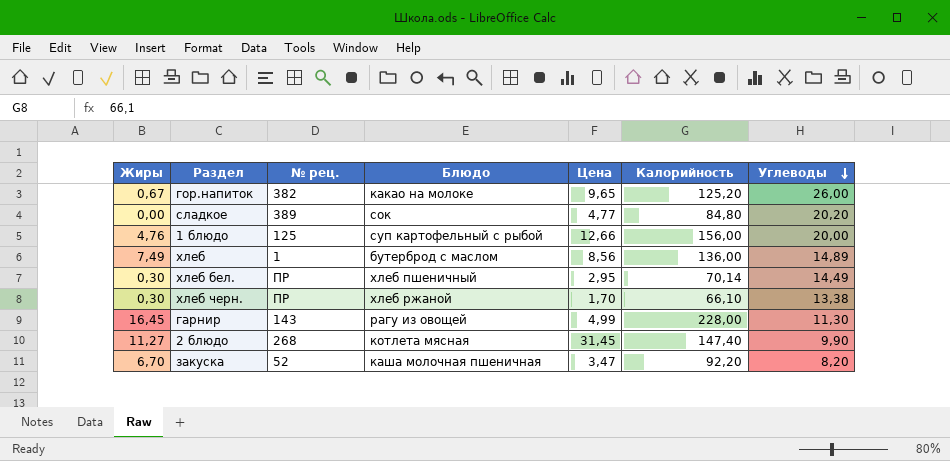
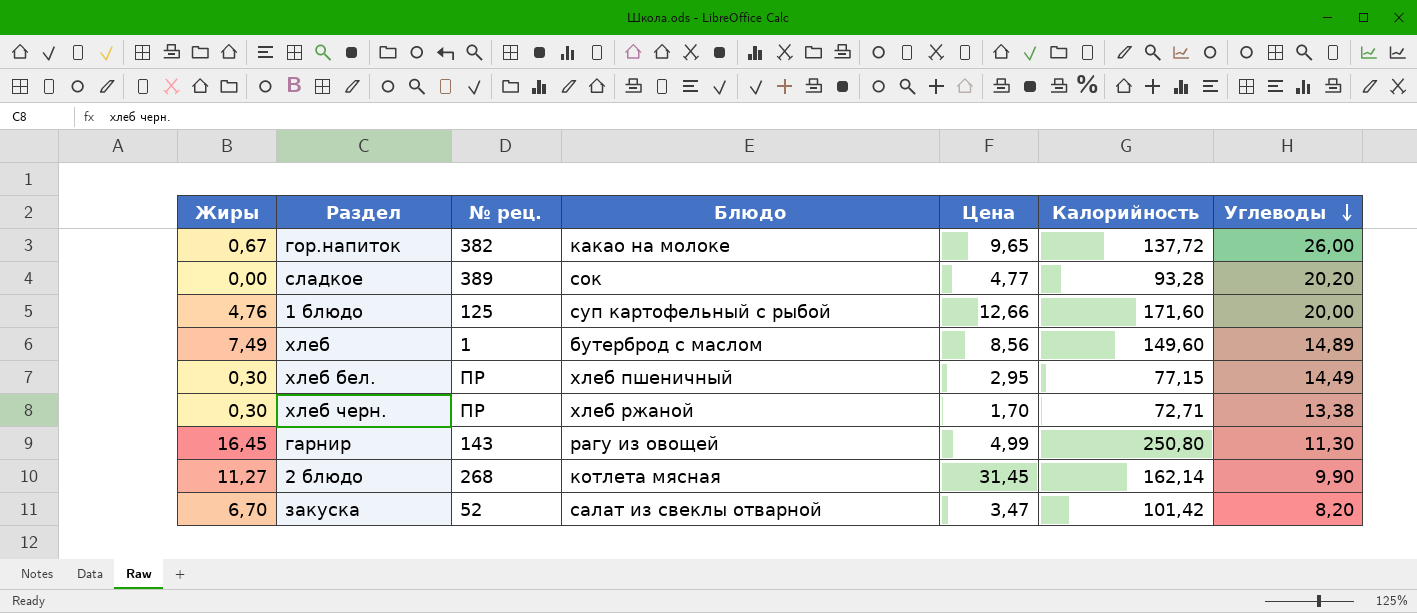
гор.напиток | Калорийность: 125,20 -> 137,72
сладкое | Калорийность: 84,80 -> 93,28
1 блюдо | Калорийность: 156,00 -> 171,60
хлеб | Калорийность: 136,00 -> 149,60
хлеб бел. | Калорийность: 70,14 -> 77,15
хлеб черн. | Калорийность: 66,10 -> 72,71
гарнир | Калорийность: 228,00 -> 250,80
2 блюдо | Калорийность: 147,40 -> 162,14
закуска | Блюдо: каша молочная пшеничная -> салат из свеклы отварной
закуска | Калорийность: 92,20 -> 101,42

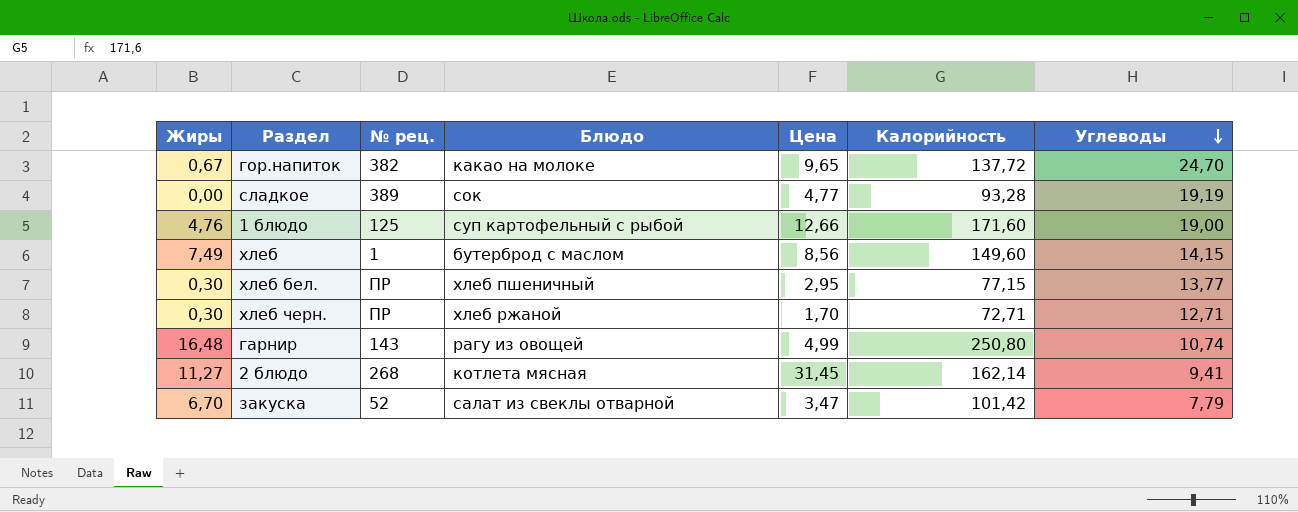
гор.напиток | Углеводы: 26,00 -> 24,70
сладкое | Углеводы: 20,20 -> 19,19
1 блюдо | Углеводы: 20,00 -> 19,00
хлеб | Углеводы: 14,89 -> 14,15
хлеб бел. | Углеводы: 14,49 -> 13,77
хлеб черн. | Углеводы: 13,38 -> 12,71
гарнир | Жиры: 16,45 -> 16,48
гарнир | Углеводы: 11,30 -> 10,74
2 блюдо | Углеводы: 9,90 -> 9,41
закуска | Углеводы: 8,20 -> 7,79

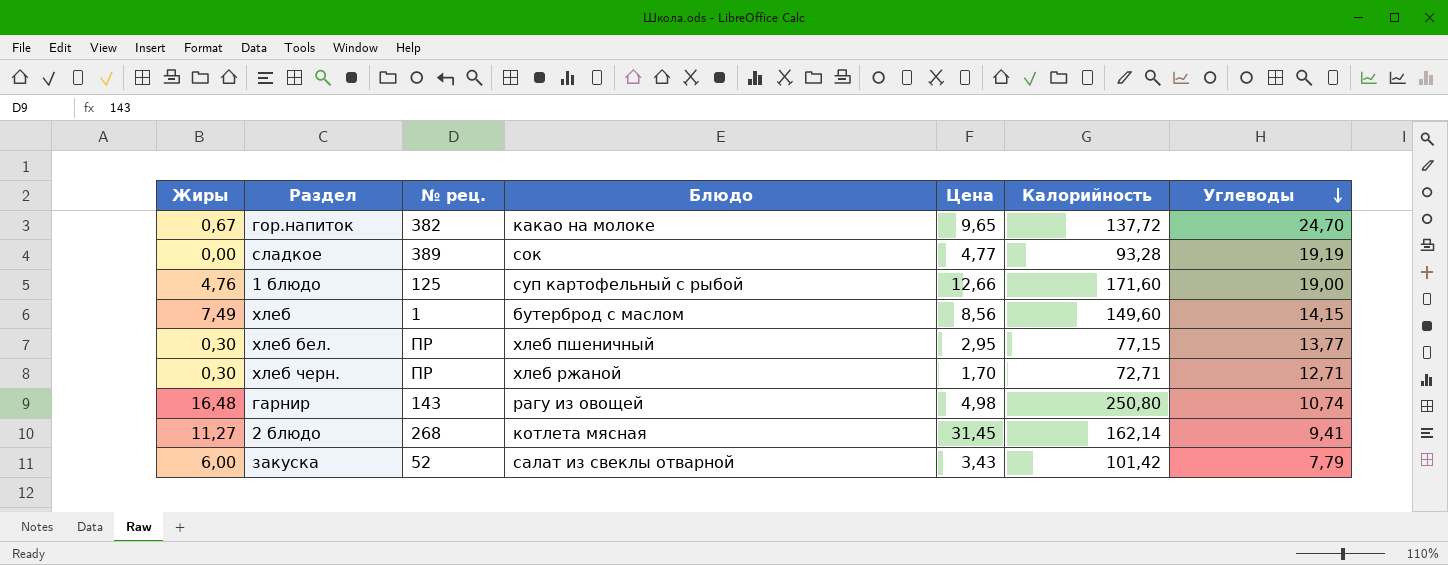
гарнир | Цена: 4,99 -> 4,98
закуска | Жиры: 6,70 -> 6,00
закуска | Цена: 3,47 -> 3,43

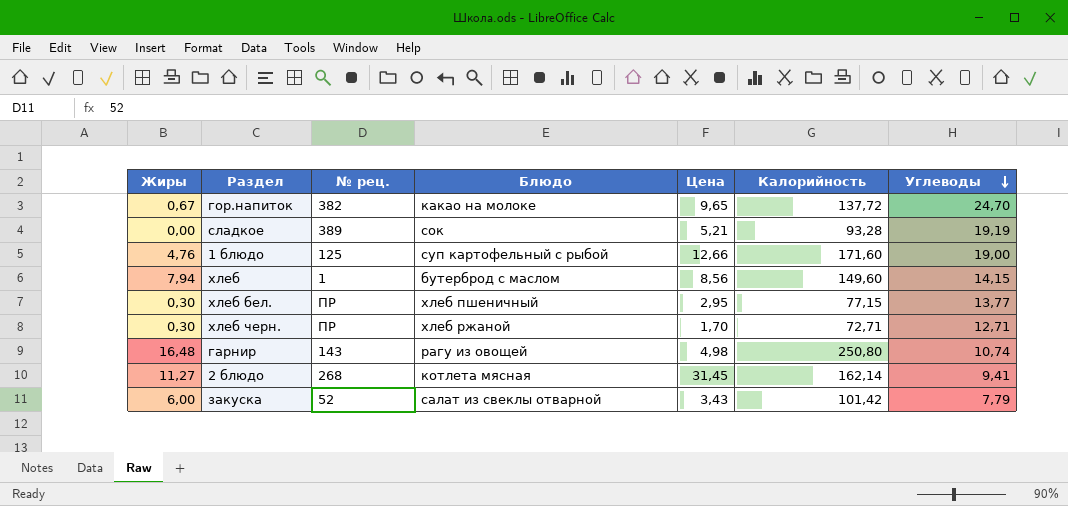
сладкое | Цена: 4,77 -> 5,21
хлеб | Жиры: 7,49 -> 7,94

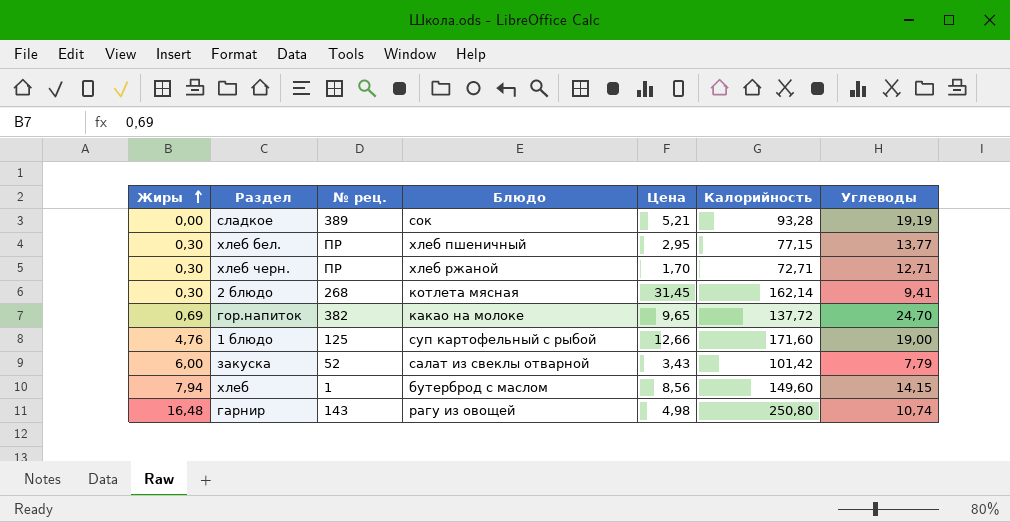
row order: Углеводы descending -> Жиры ascending
2 блюдо | Жиры: 11,27 -> 0,30
гор.напиток | Жиры: 0,67 -> 0,69

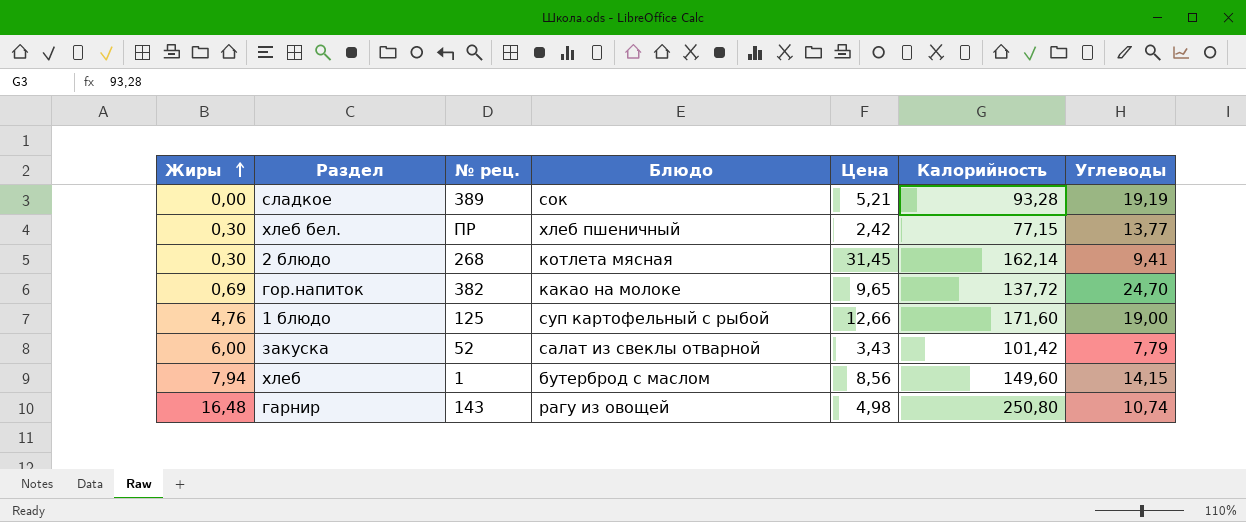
row хлеб черн.: 0,30 | ПР | хлеб ржаной | 1,70 | 72,71 | 12,71 -> none
хлеб бел. | Цена: 2,95 -> 2,42

